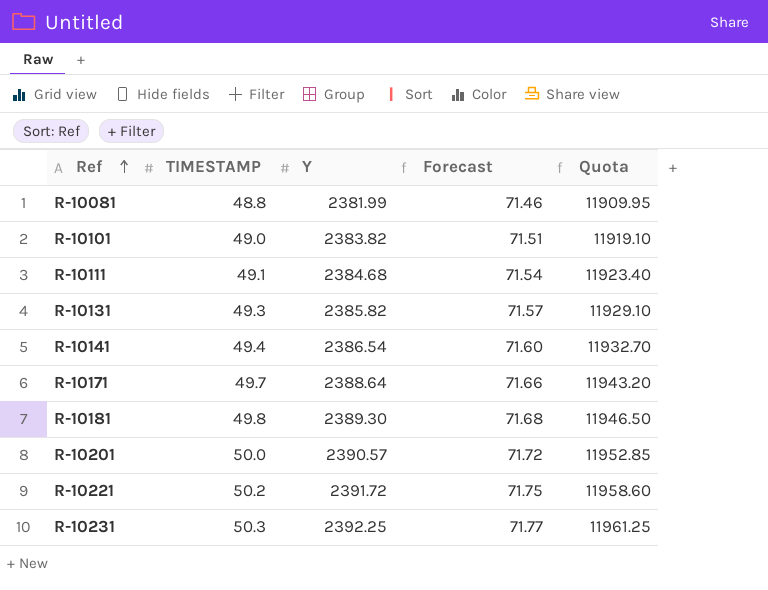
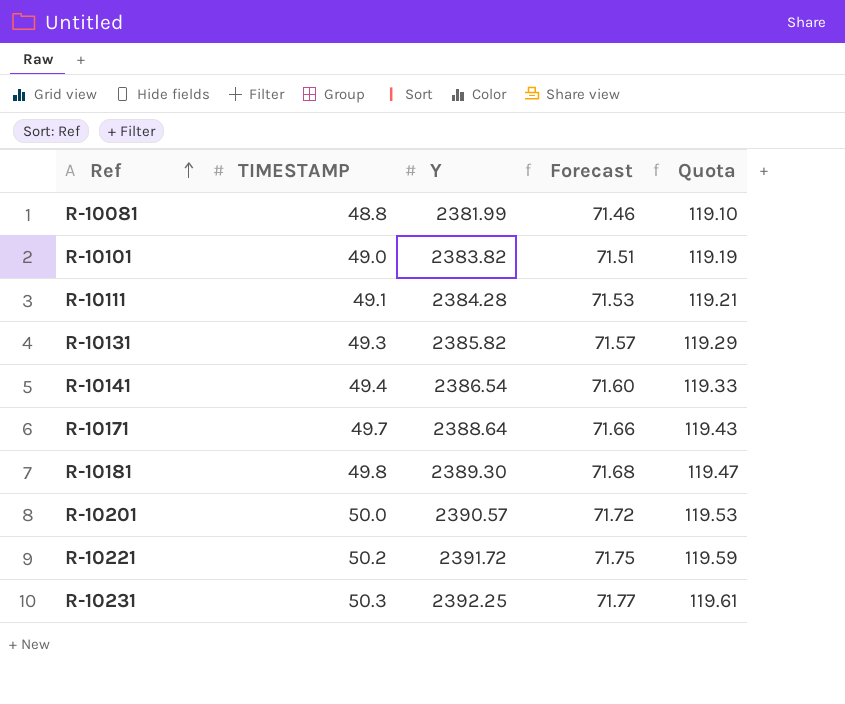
column Quota | formula: [Y] * 5 -> [Y] * 0.05
R-10111 | Y: 2384.68 -> 2384.28
R-10111 | Forecast: 71.54 -> 71.53

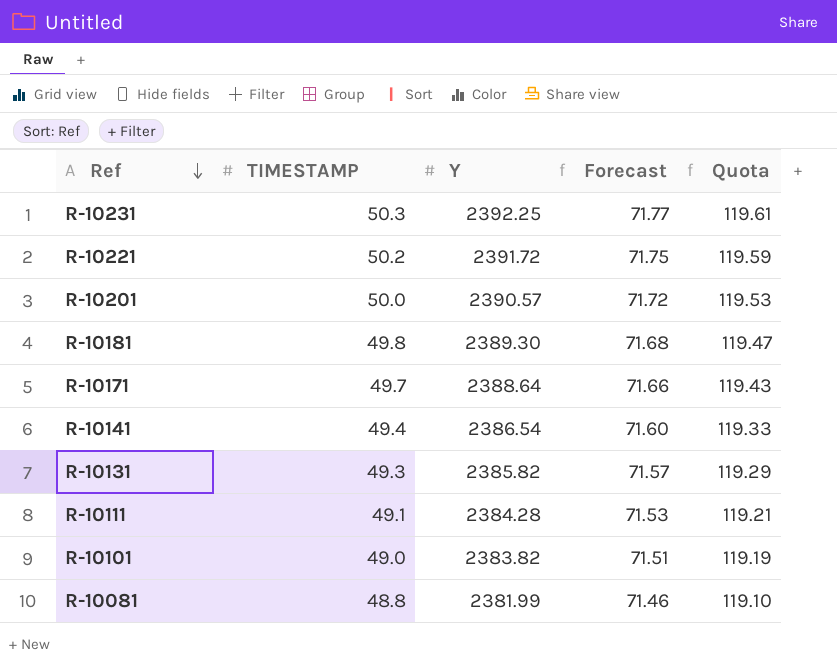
row order: Ref ascending -> Ref descending

